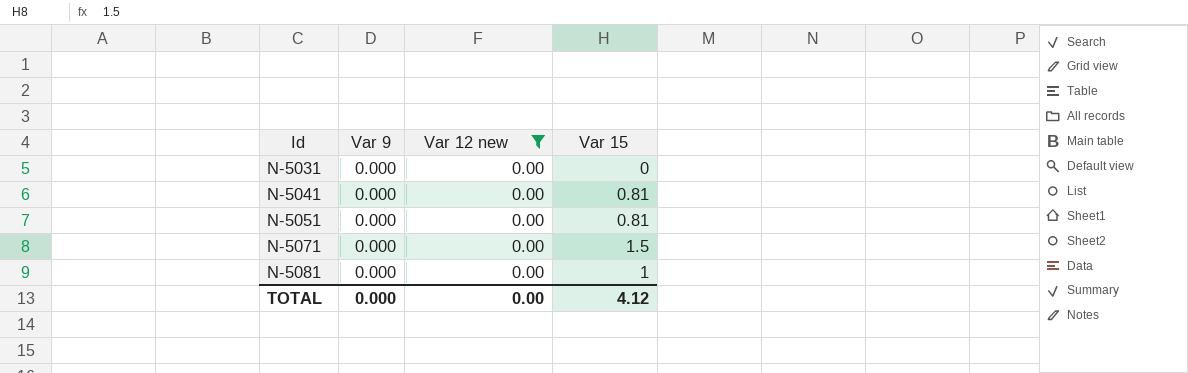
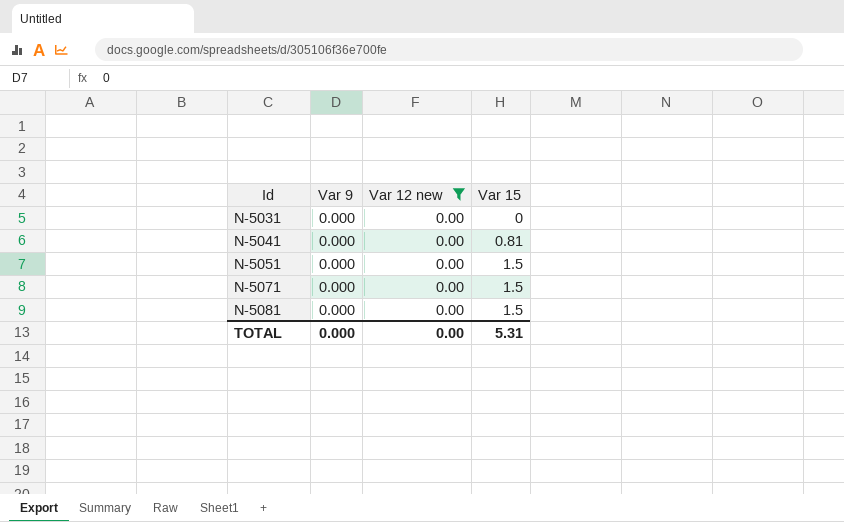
N-5051 | Var 15: 0.81 -> 1.5
N-5081 | Var 15: 1 -> 1.5
TOTAL | Var 15: 4.12 -> 5.31

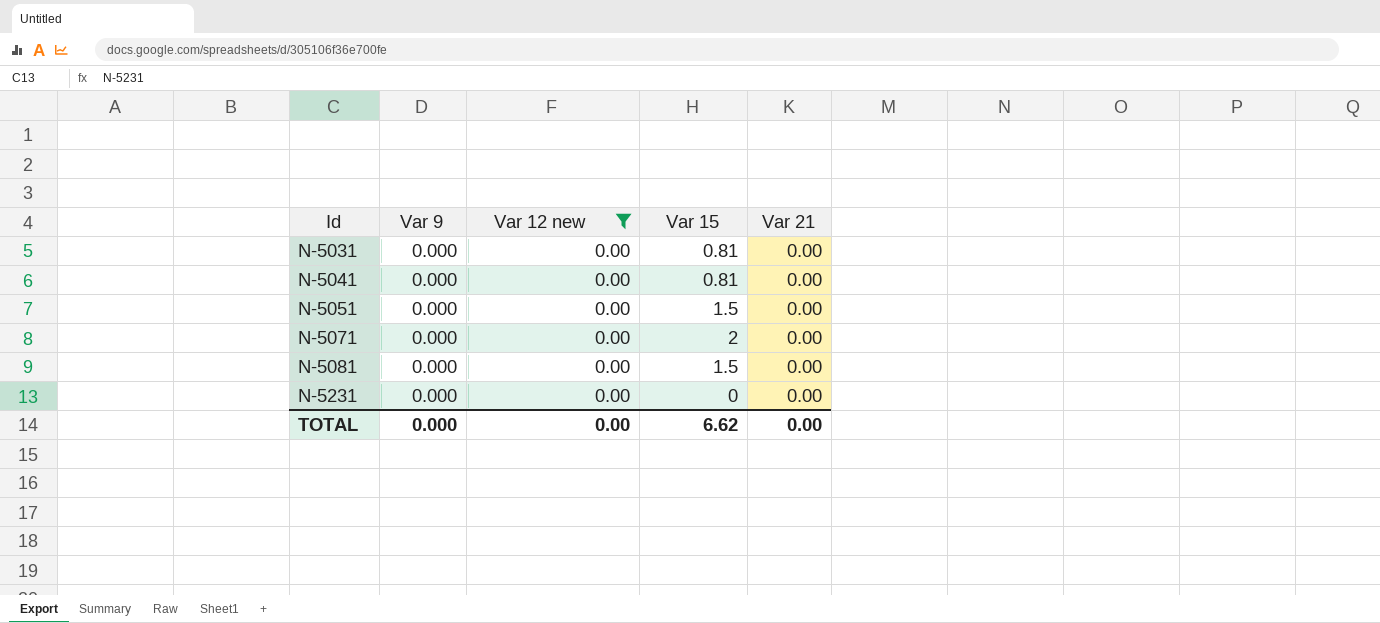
column Var 21 | position: none -> 5
N-5031 | Var 15: 0 -> 0.81
N-5071 | Var 15: 1.5 -> 2
row N-5231: none -> 0.000 | 0.00 | 0 | 0.00
TOTAL | Var 15: 5.31 -> 6.62

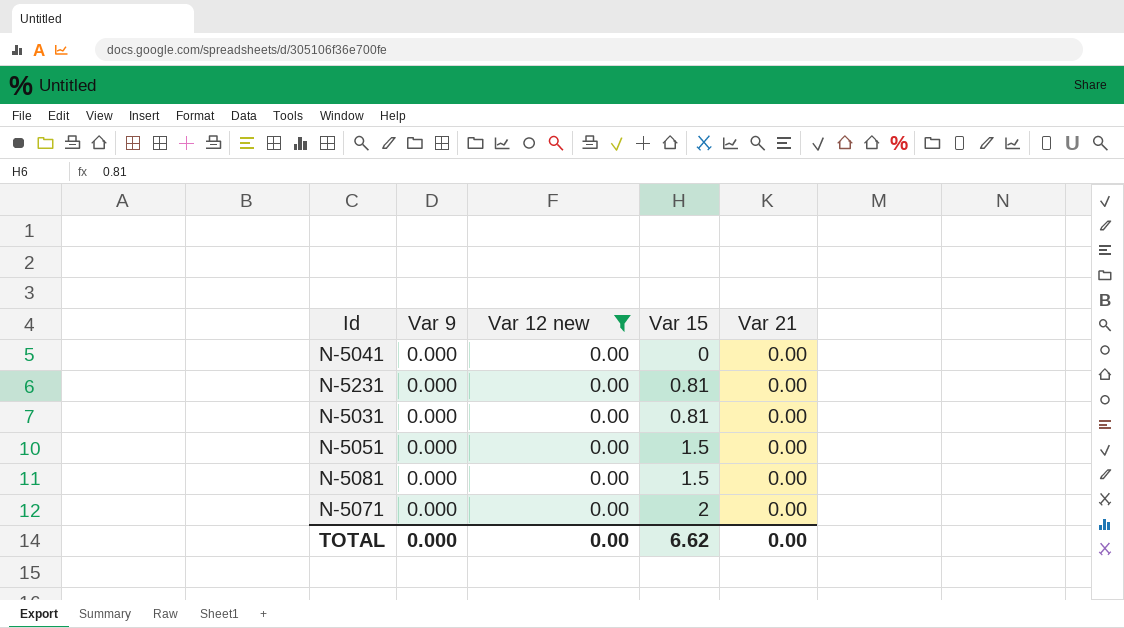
row order: Id ascending -> Var 15 ascending
N-5041 | Var 15: 0.81 -> 0
N-5231 | Var 15: 0 -> 0.81

